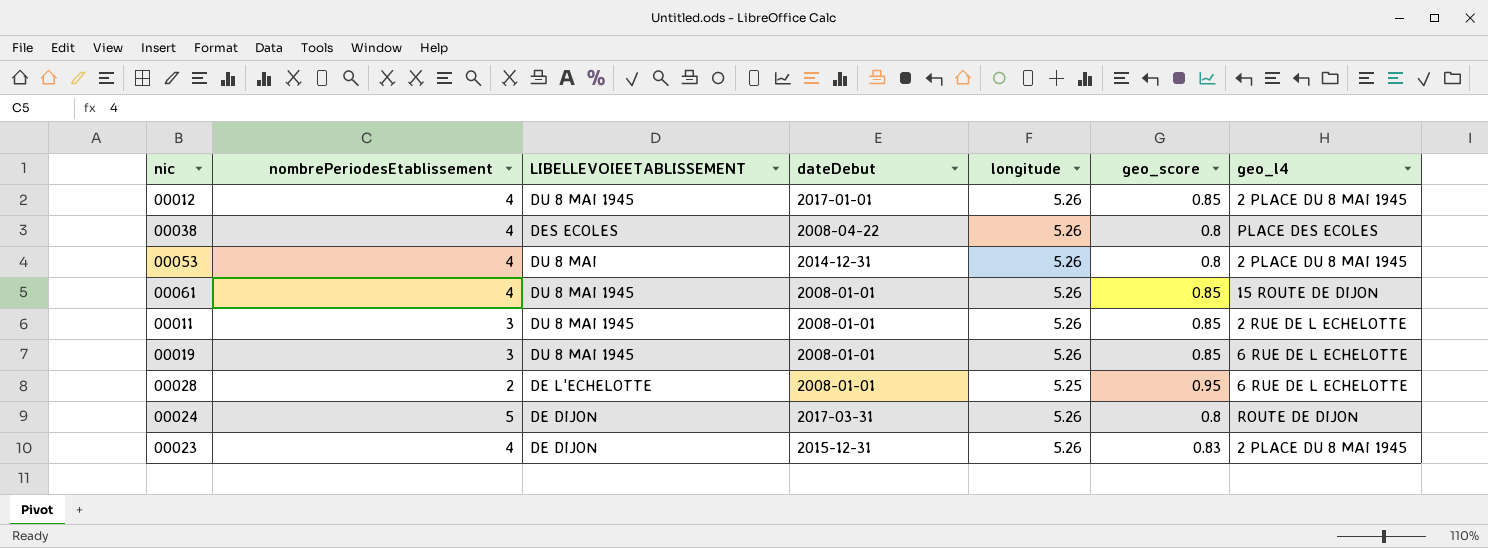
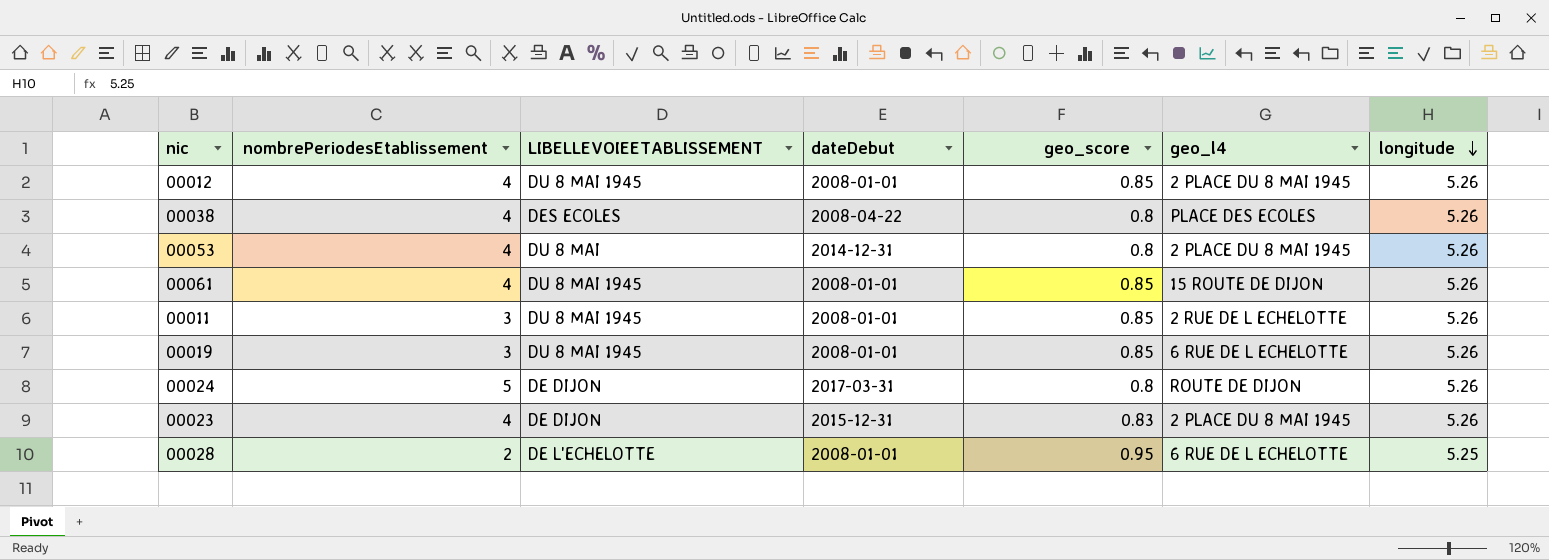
row order: none -> longitude descending
column longitude | position: 5 -> 7
00012 | dateDebut: 2017-01-01 -> 2008-01-01

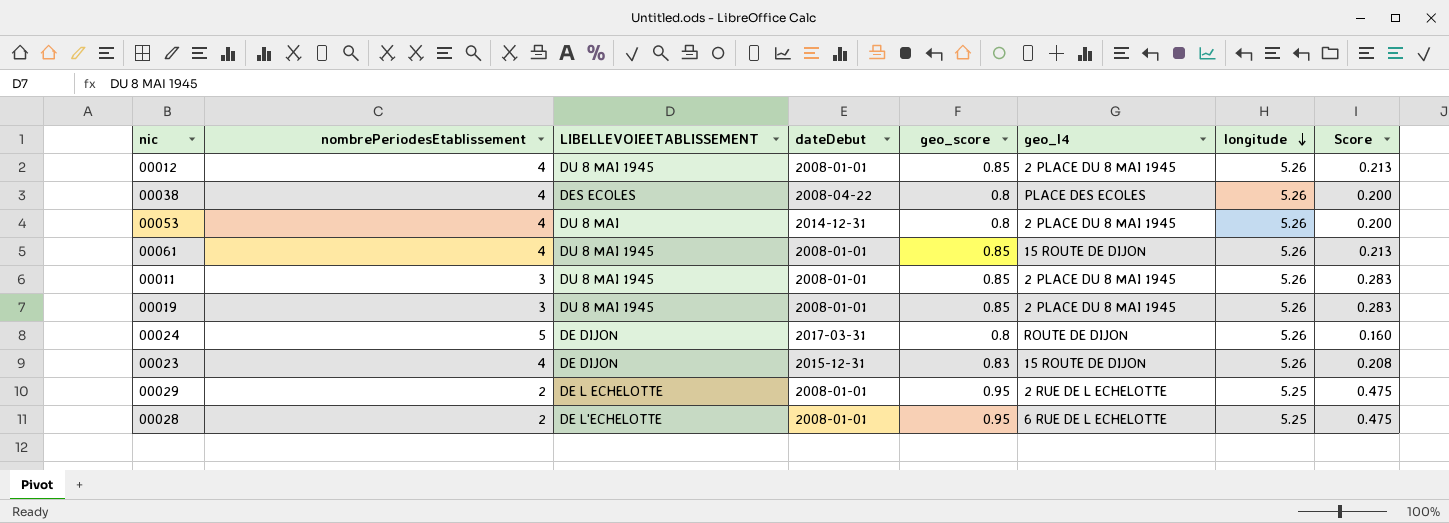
column Score | formula: none -> [geo_score] / [nombrePeriodesEtablissement]
00011 | geo_l4: 2 RUE DE L ECHELOTTE -> 2 PLACE DU 8 MAI 1945
00019 | geo_l4: 6 RUE DE L ECHELOTTE -> 2 PLACE DU 8 MAI 1945
00023 | geo_l4: 2 PLACE DU 8 MAI 1945 -> 15 ROUTE DE DIJON
row 00029: none -> 2 | DE L ECHELOTTE | 2008-01-01 | 0.95 | 2 RUE DE L ECHELOTTE | 5.25 | 0.475

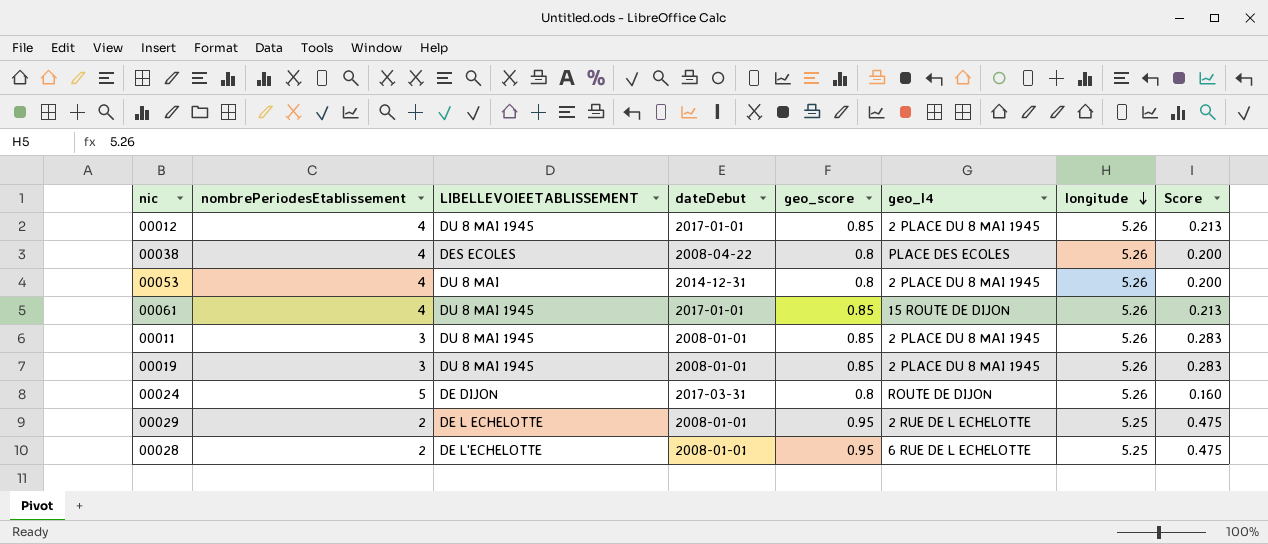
row 00023: 4 | DE DIJON | 2015-12-31 | 0.83 | 15 ROUTE DE DIJON | 5.26 | 0.208 -> none
00012 | dateDebut: 2008-01-01 -> 2017-01-01
00061 | dateDebut: 2008-01-01 -> 2017-01-01

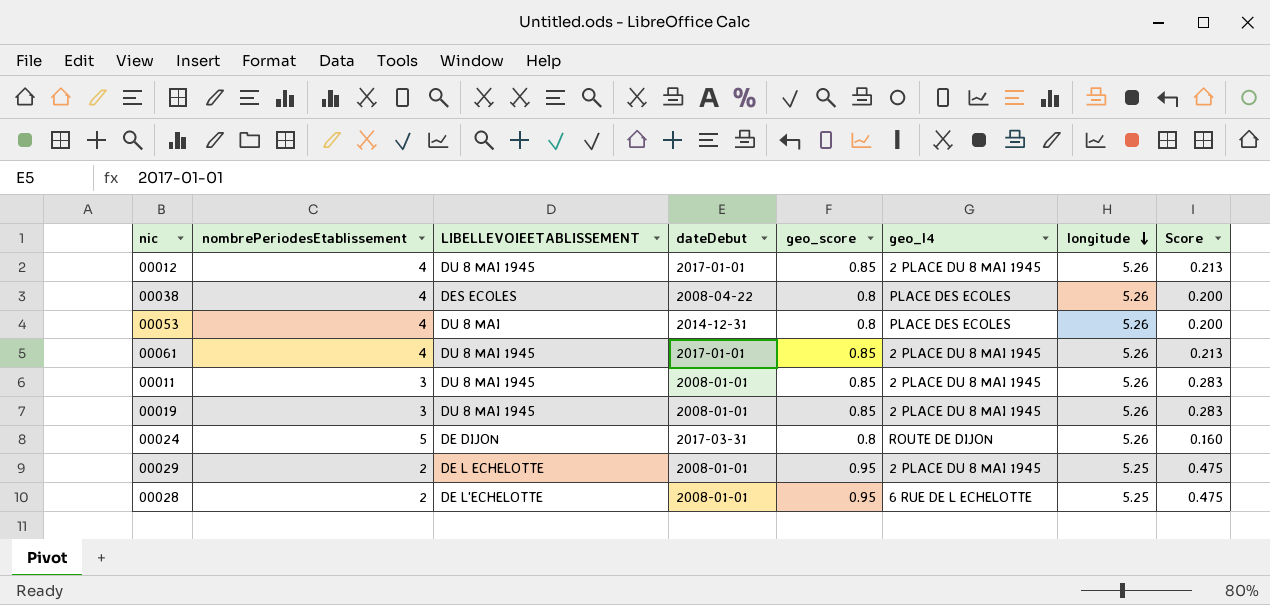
00053 | geo_l4: 2 PLACE DU 8 MAI 1945 -> PLACE DES ECOLES
00061 | geo_l4: 15 ROUTE DE DIJON -> 2 PLACE DU 8 MAI 1945
00029 | geo_l4: 2 RUE DE L ECHELOTTE -> 2 PLACE DU 8 MAI 1945

